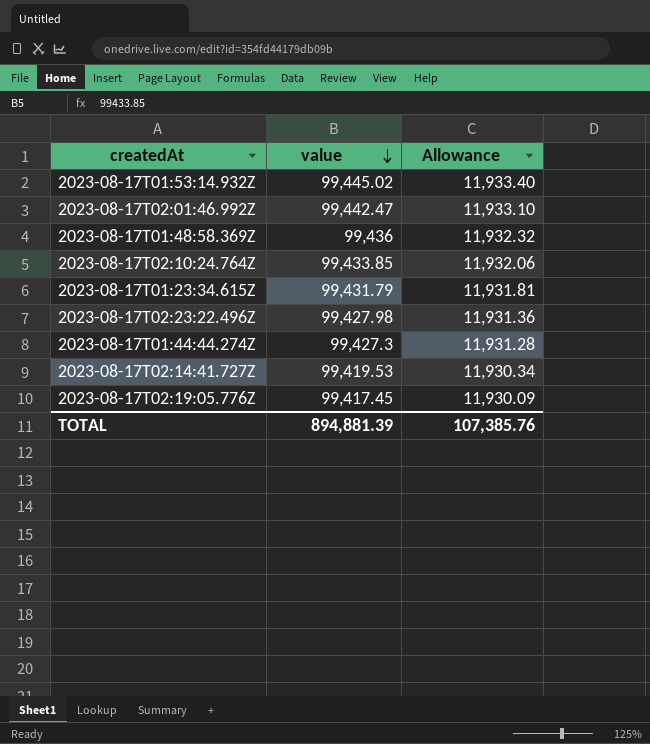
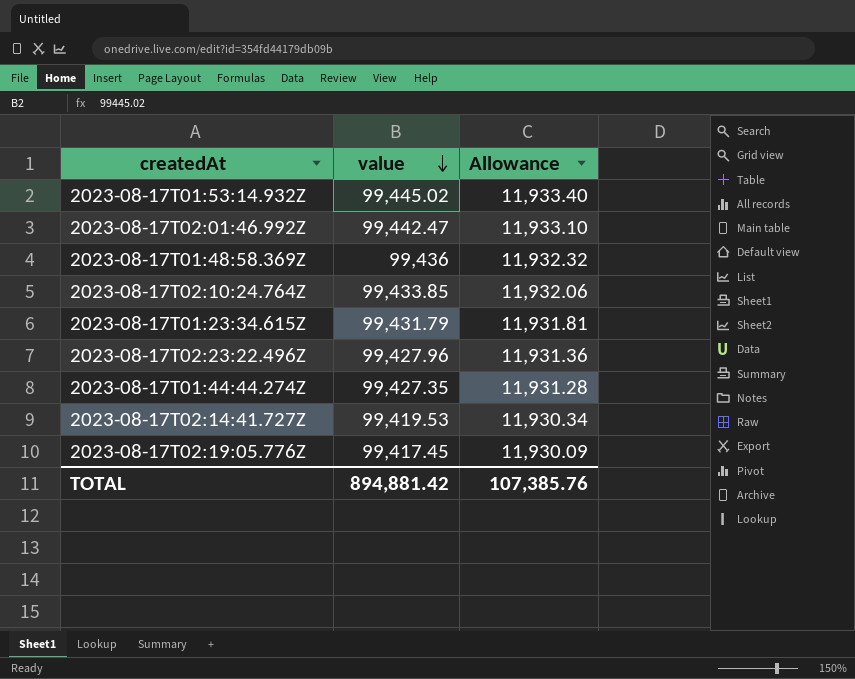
2023-08-17T02:23:22.496Z | value: 99,427.98 -> 99,427.96
2023-08-17T01:44:44.274Z | value: 99,427.3 -> 99,427.35
TOTAL | value: 894,881.39 -> 894,881.42

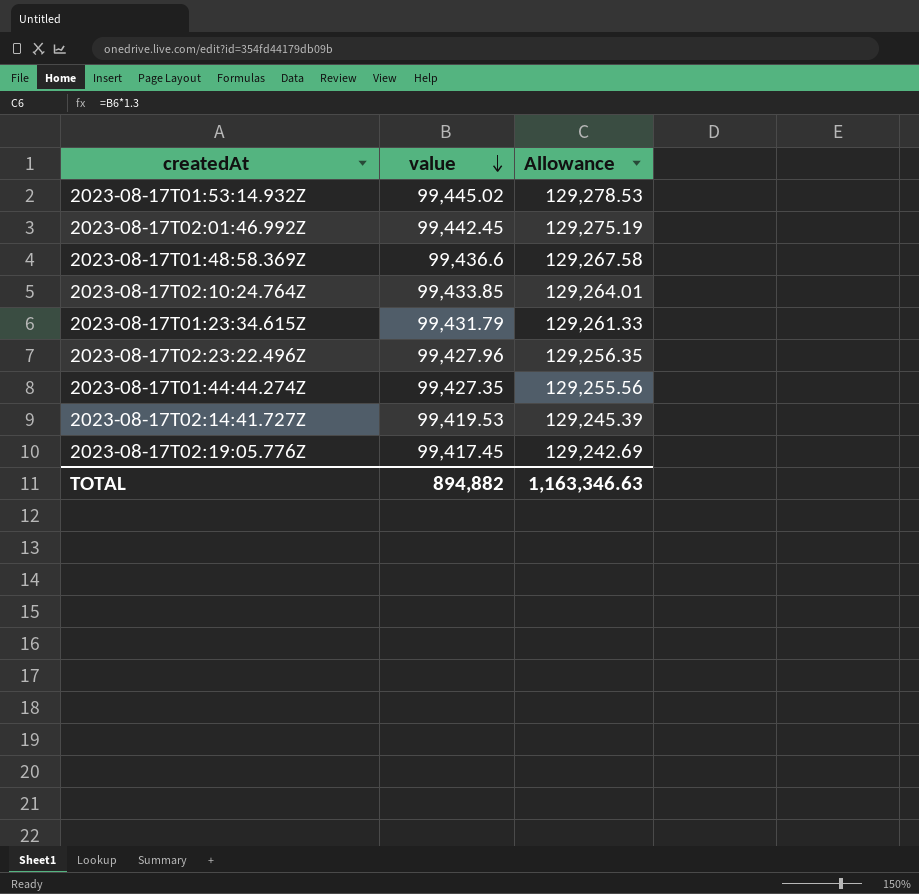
column Allowance | formula: [value] * 0.12 -> [value] * 1.3
2023-08-17T02:01:46.992Z | value: 99,442.47 -> 99,442.45
2023-08-17T01:48:58.369Z | value: 99,436 -> 99,436.6
TOTAL | value: 894,881.42 -> 894,882
TOTAL | Allowance: 107,385.76 -> 1,163,346.63

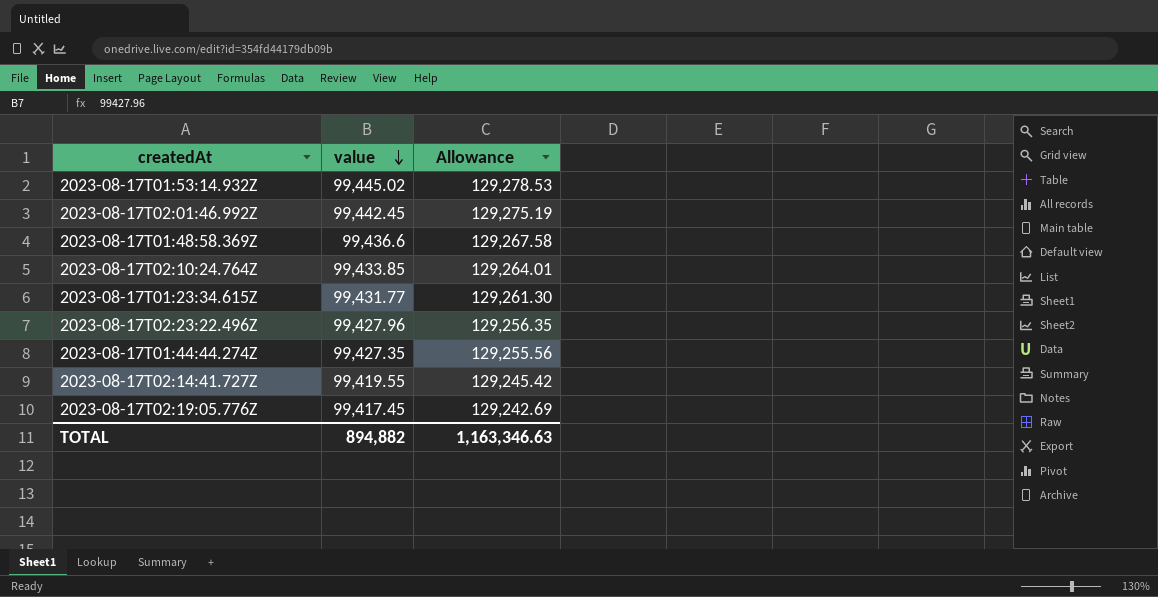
2023-08-17T01:23:34.615Z | value: 99,431.79 -> 99,431.77
2023-08-17T01:23:34.615Z | Allowance: 129,261.33 -> 129,261.30
2023-08-17T02:14:41.727Z | value: 99,419.53 -> 99,419.55
2023-08-17T02:14:41.727Z | Allowance: 129,245.39 -> 129,245.42

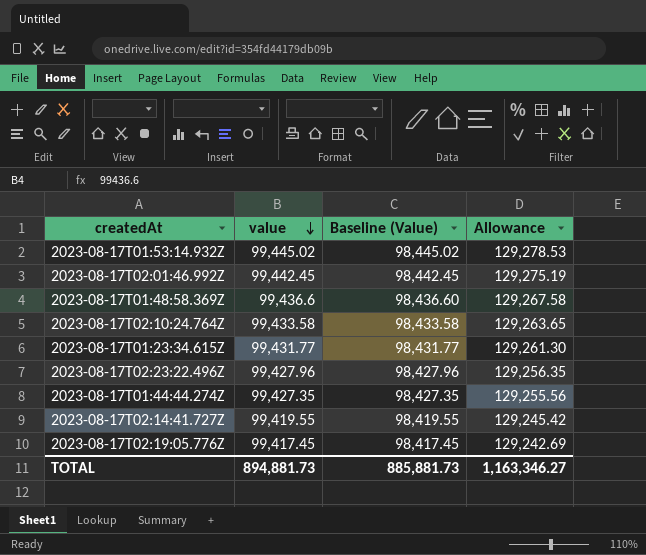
column Baseline (Value) | formula: none -> [value] - 1000
2023-08-17T02:10:24.764Z | value: 99,433.85 -> 99,433.58
2023-08-17T02:10:24.764Z | Allowance: 129,264.01 -> 129,263.65
TOTAL | value: 894,882 -> 894,881.73
TOTAL | Allowance: 1,163,346.63 -> 1,163,346.27

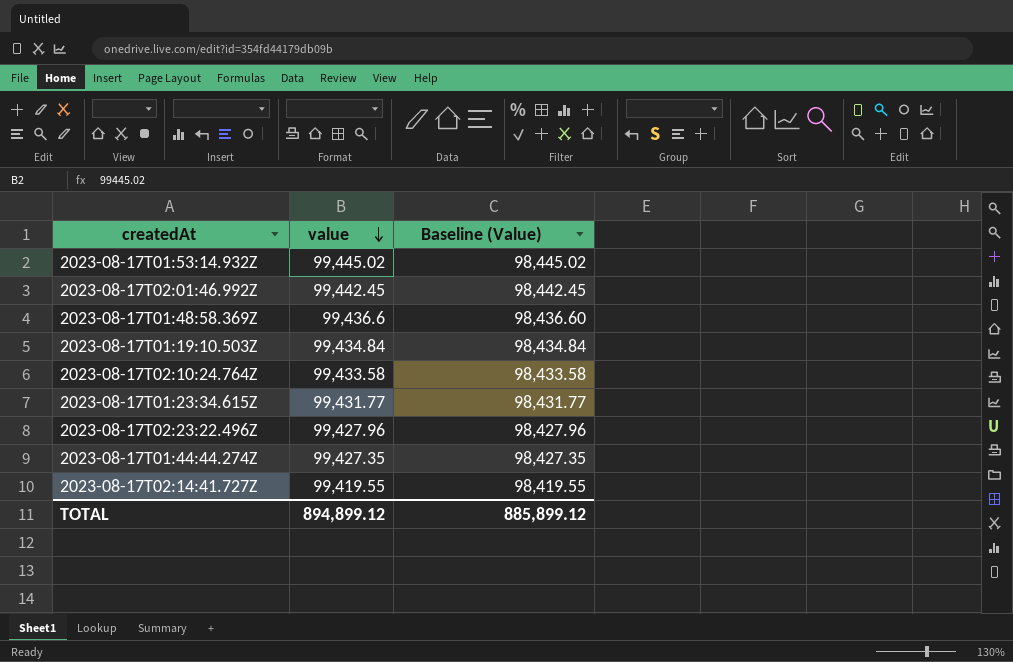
column Allowance | formula: [value] * 1.3 -> none
row 2023-08-17T02:19:05.776Z: 99,417.45 | 98,417.45 | 129,242.69 -> none
row 2023-08-17T01:19:10.503Z: none -> 99,434.84 | 98,434.84
TOTAL | value: 894,881.73 -> 894,899.12
TOTAL | Baseline (Value): 885,881.73 -> 885,899.12

